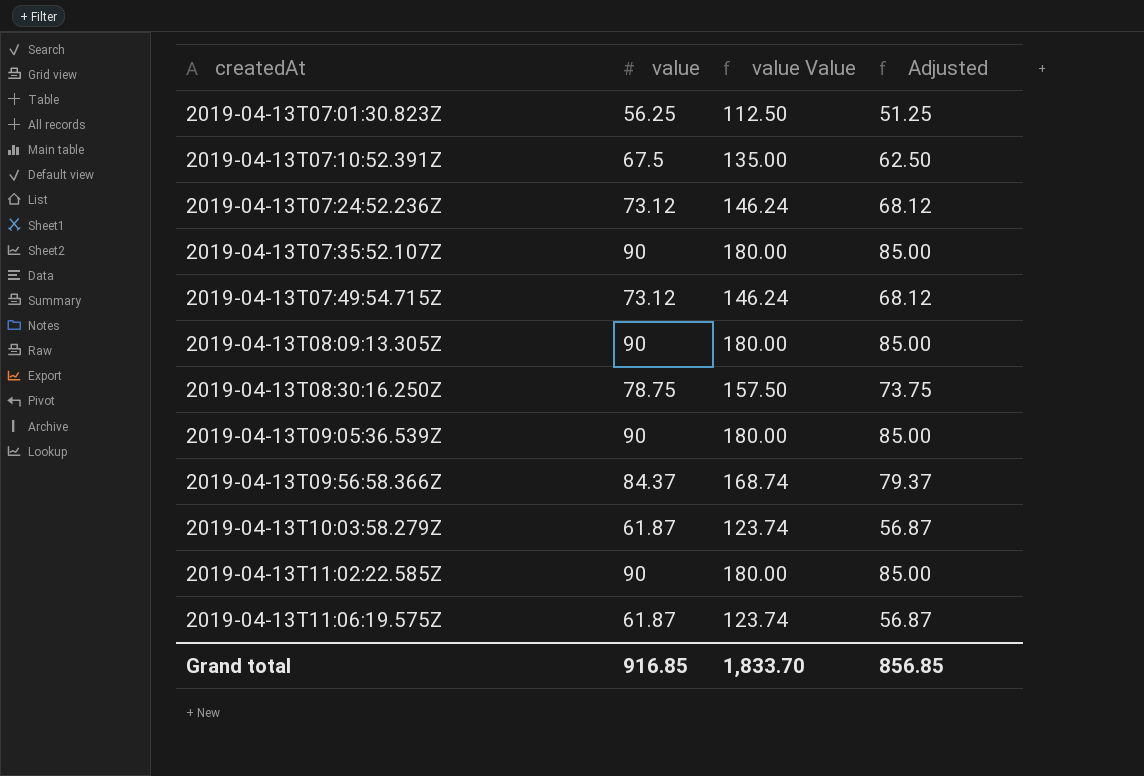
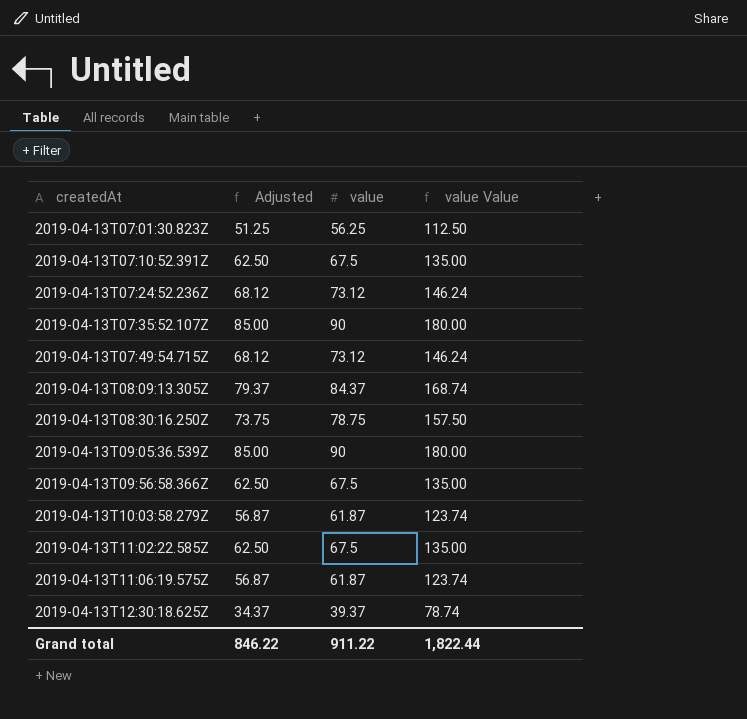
column Adjusted | position: 4 -> 2
2019-04-13T08:09:13.305Z | Adjusted: 85.00 -> 79.37
2019-04-13T08:09:13.305Z | value: 90 -> 84.37
2019-04-13T08:09:13.305Z | value Value: 180.00 -> 168.74
2019-04-13T09:56:58.366Z | Adjusted: 79.37 -> 62.50
2019-04-13T09:56:58.366Z | value: 84.37 -> 67.5
2019-04-13T09:56:58.366Z | value Value: 168.74 -> 135.00
2019-04-13T11:02:22.585Z | Adjusted: 85.00 -> 62.50
2019-04-13T11:02:22.585Z | value: 90 -> 67.5
2019-04-13T11:02:22.585Z | value Value: 180.00 -> 135.00
row 2019-04-13T12:30:18.625Z: none -> 34.37 | 39.37 | 78.74
Grand total | Adjusted: 856.85 -> 846.22
Grand total | value: 916.85 -> 911.22
Grand total | value Value: 1,833.70 -> 1,822.44

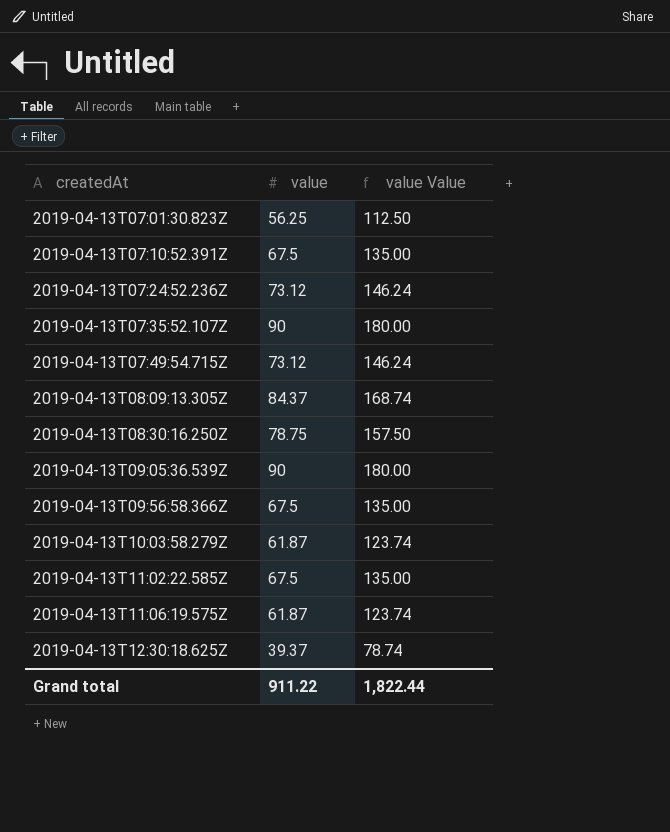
column Adjusted | formula: [value] - 5 -> none

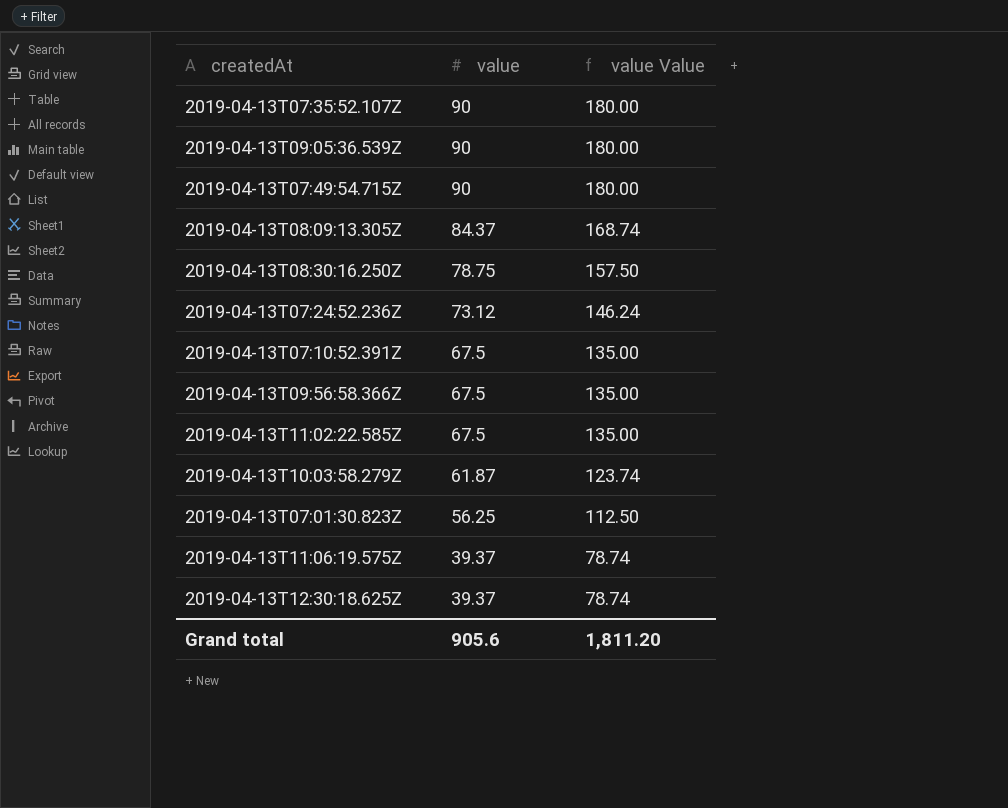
row order: createdAt ascending -> value descending
2019-04-13T07:49:54.715Z | value: 73.12 -> 90
2019-04-13T07:49:54.715Z | value Value: 146.24 -> 180.00
2019-04-13T11:06:19.575Z | value: 61.87 -> 39.37
2019-04-13T11:06:19.575Z | value Value: 123.74 -> 78.74
Grand total | value: 911.22 -> 905.6
Grand total | value Value: 1,822.44 -> 1,811.20

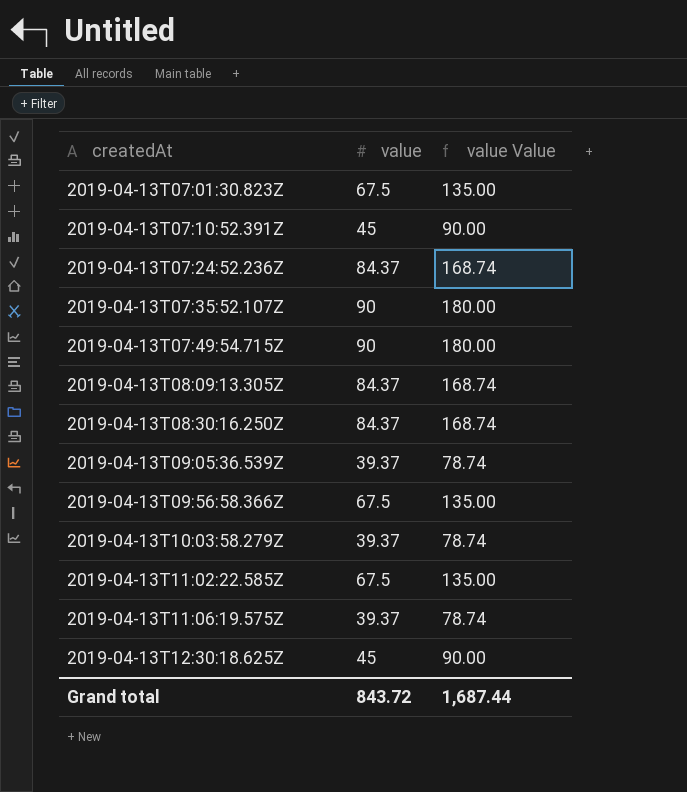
row order: value descending -> createdAt ascending
2019-04-13T07:01:30.823Z | value: 56.25 -> 67.5
2019-04-13T07:01:30.823Z | value Value: 112.50 -> 135.00
2019-04-13T07:10:52.391Z | value: 67.5 -> 45
2019-04-13T07:10:52.391Z | value Value: 135.00 -> 90.00
2019-04-13T07:24:52.236Z | value: 73.12 -> 84.37
2019-04-13T07:24:52.236Z | value Value: 146.24 -> 168.74
2019-04-13T08:30:16.250Z | value: 78.75 -> 84.37
2019-04-13T08:30:16.250Z | value Value: 157.50 -> 168.74
2019-04-13T09:05:36.539Z | value: 90 -> 39.37
2019-04-13T09:05:36.539Z | value Value: 180.00 -> 78.74
2019-04-13T10:03:58.279Z | value: 61.87 -> 39.37
2019-04-13T10:03:58.279Z | value Value: 123.74 -> 78.74
2019-04-13T12:30:18.625Z | value: 39.37 -> 45
2019-04-13T12:30:18.625Z | value Value: 78.74 -> 90.00
Grand total | value: 905.6 -> 843.72
Grand total | value Value: 1,811.20 -> 1,687.44

